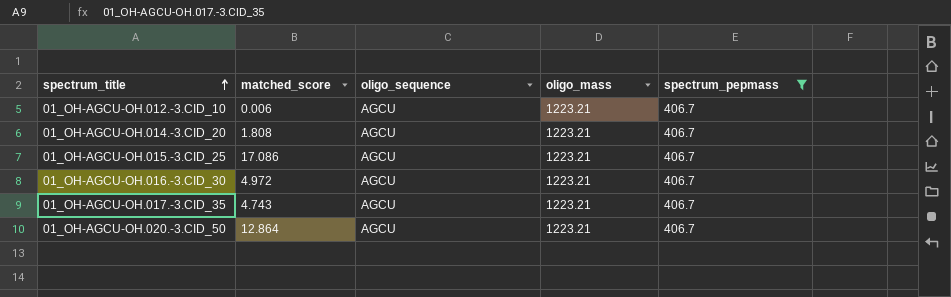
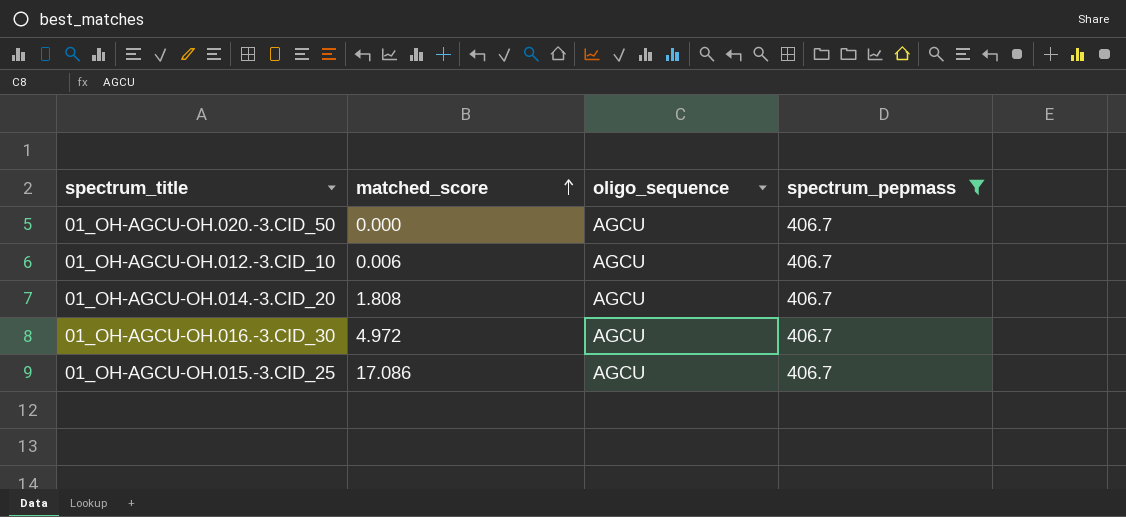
row order: spectrum_title ascending -> matched_score ascending
column oligo_mass | position: 4 -> none
row 01_OH-AGCU-OH.017.-3.CID_35: 4.743 | AGCU | 1223.21 | 406.7 -> none
01_OH-AGCU-OH.020.-3.CID_50 | matched_score: 12.864 -> 0.000

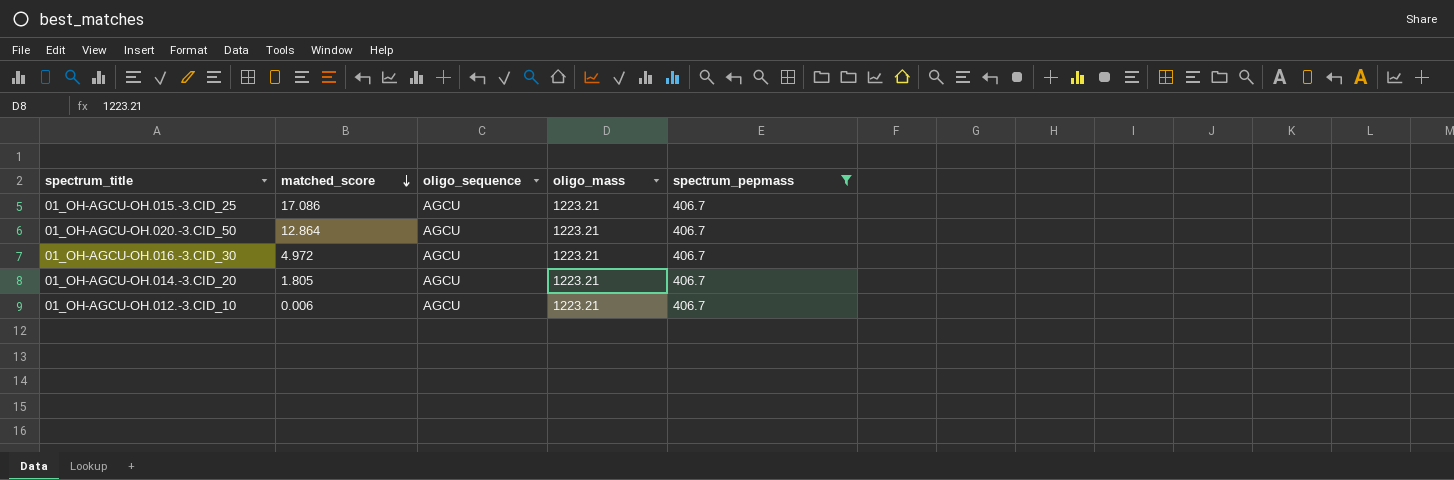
row order: matched_score ascending -> matched_score descending
column oligo_mass | position: none -> 4
01_OH-AGCU-OH.020.-3.CID_50 | matched_score: 0.000 -> 12.864
01_OH-AGCU-OH.014.-3.CID_20 | matched_score: 1.808 -> 1.805

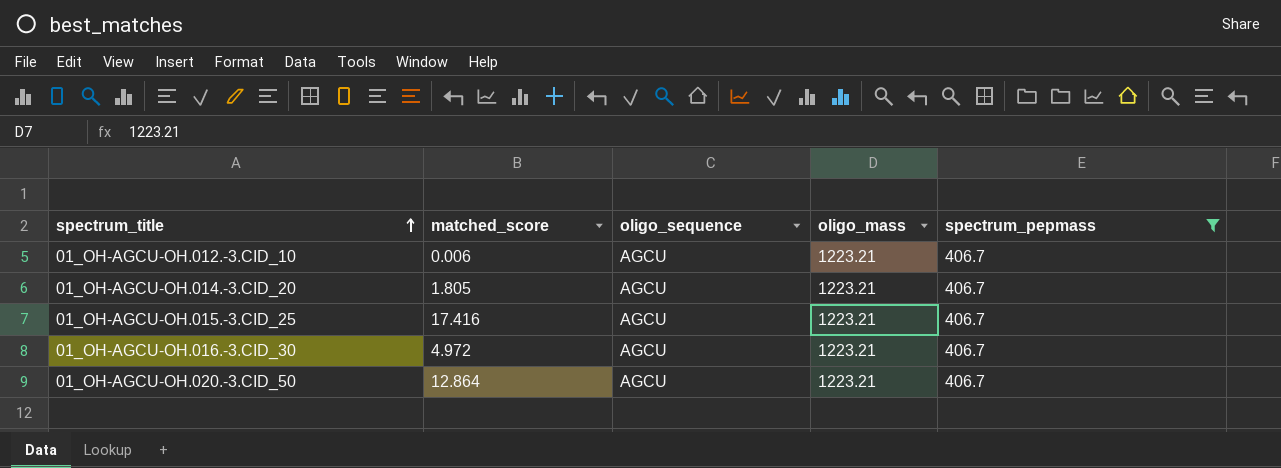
row order: matched_score descending -> spectrum_title ascending
01_OH-AGCU-OH.015.-3.CID_25 | matched_score: 17.086 -> 17.416

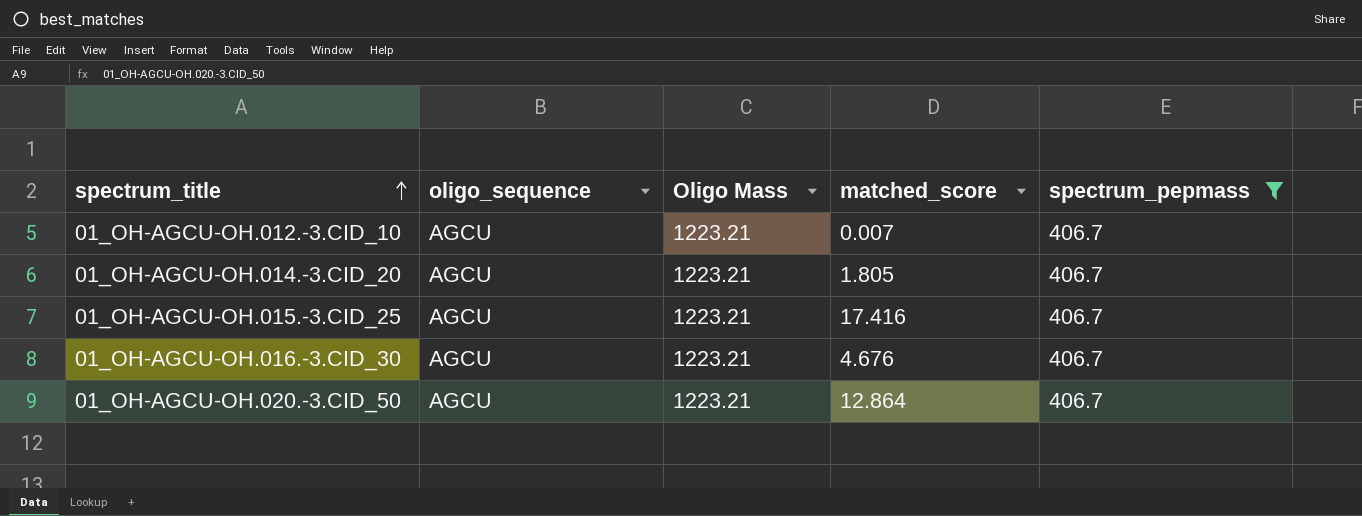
column name: oligo_mass -> Oligo Mass
column matched_score | position: 2 -> 4
01_OH-AGCU-OH.012.-3.CID_10 | matched_score: 0.006 -> 0.007
01_OH-AGCU-OH.016.-3.CID_30 | matched_score: 4.972 -> 4.676

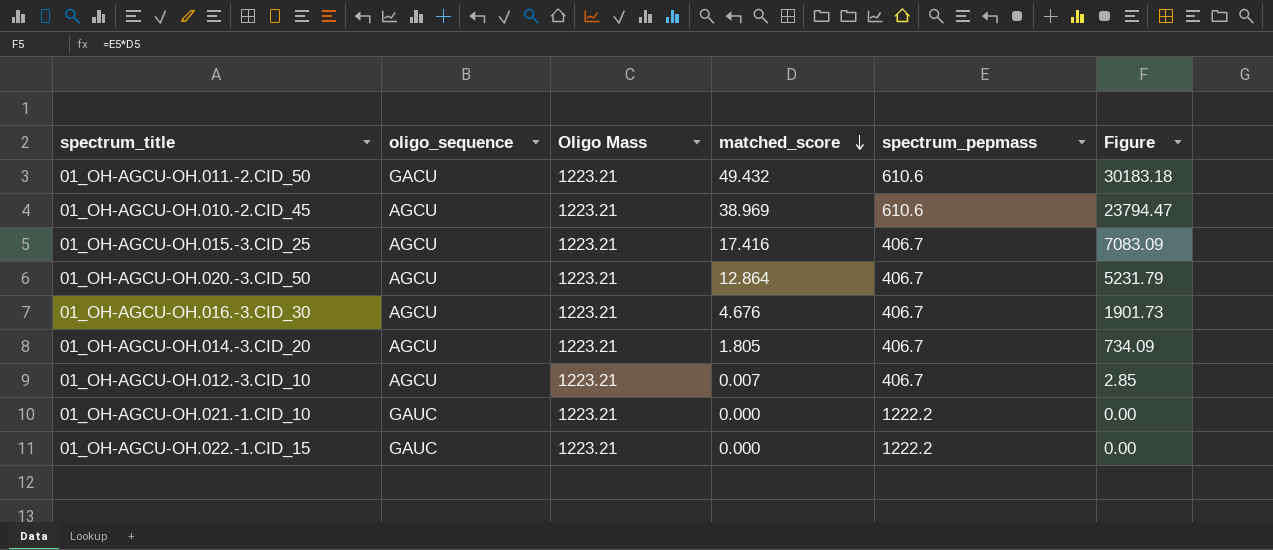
filter: spectrum_pepmass = 406.7 -> none
row order: spectrum_title ascending -> matched_score descending
column Figure | formula: none -> [matched_score] * [spectrum_pepmass]

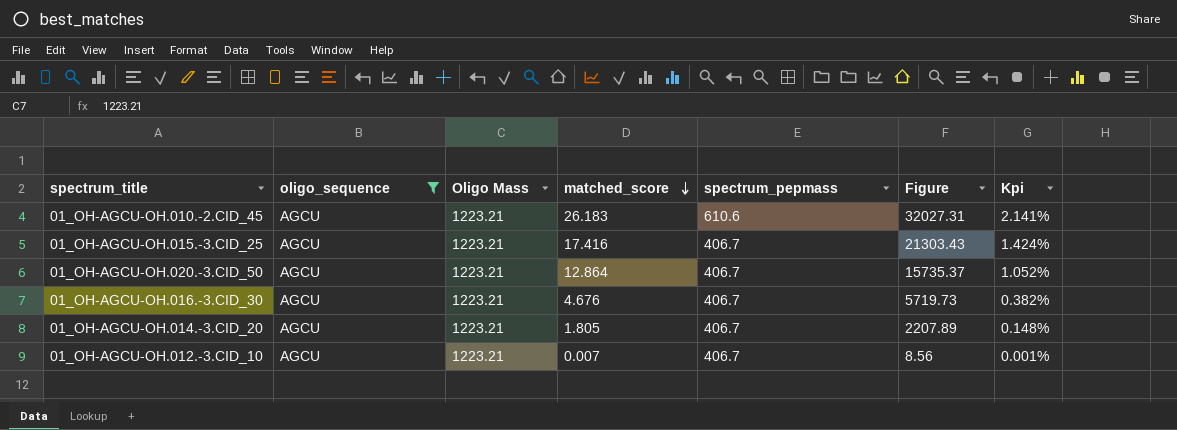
filter: none -> oligo_sequence = AGCU
column Figure | formula: [matched_score] * [spectrum_pepmass] -> [Oligo Mass] * [matched_score]
column Kpi | formula: none -> [matched_score] / [Oligo Mass]
01_OH-AGCU-OH.010.-2.CID_45 | matched_score: 38.969 -> 26.183

